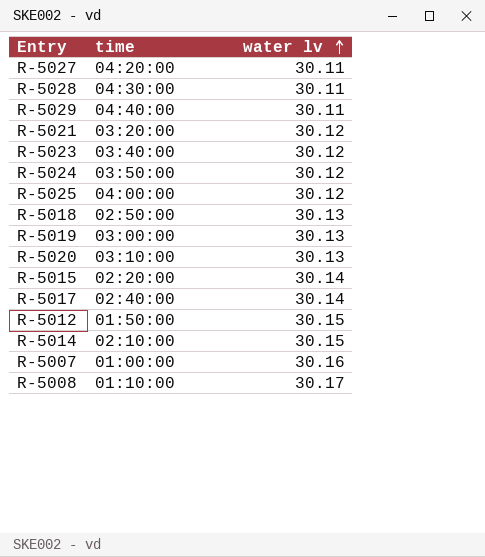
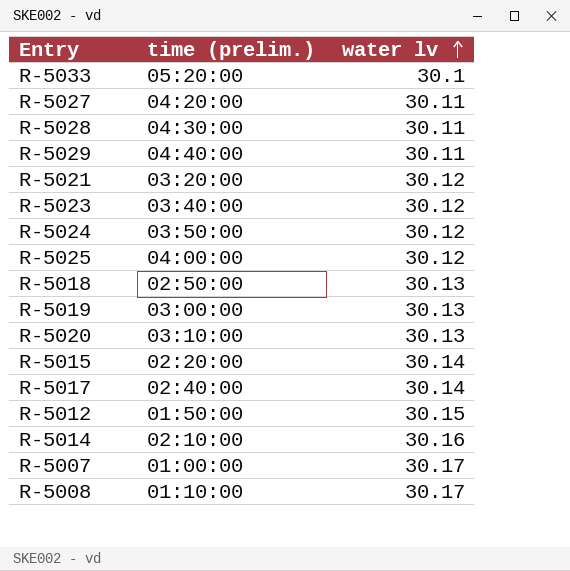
column name: time -> time (prelim.)
row R-5033: none -> 05:20:00 | 30.1
R-5014 | water lv: 30.15 -> 30.16
R-5007 | water lv: 30.16 -> 30.17

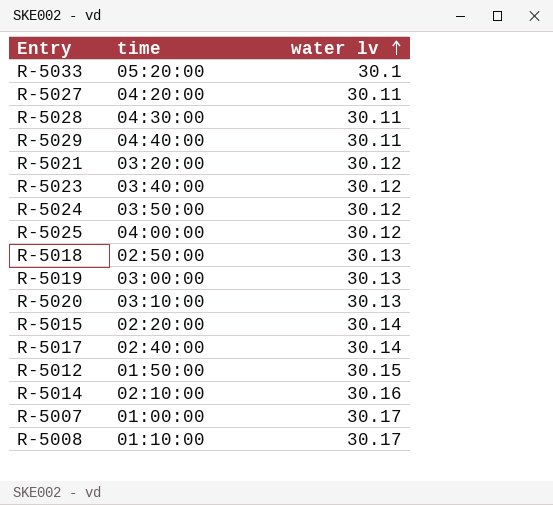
column name: time (prelim.) -> time

